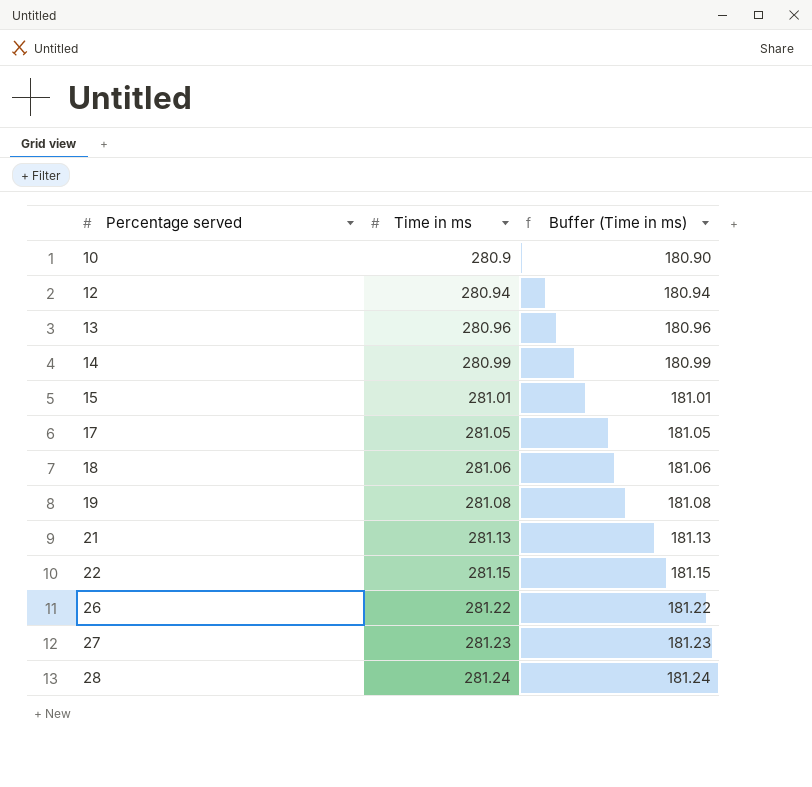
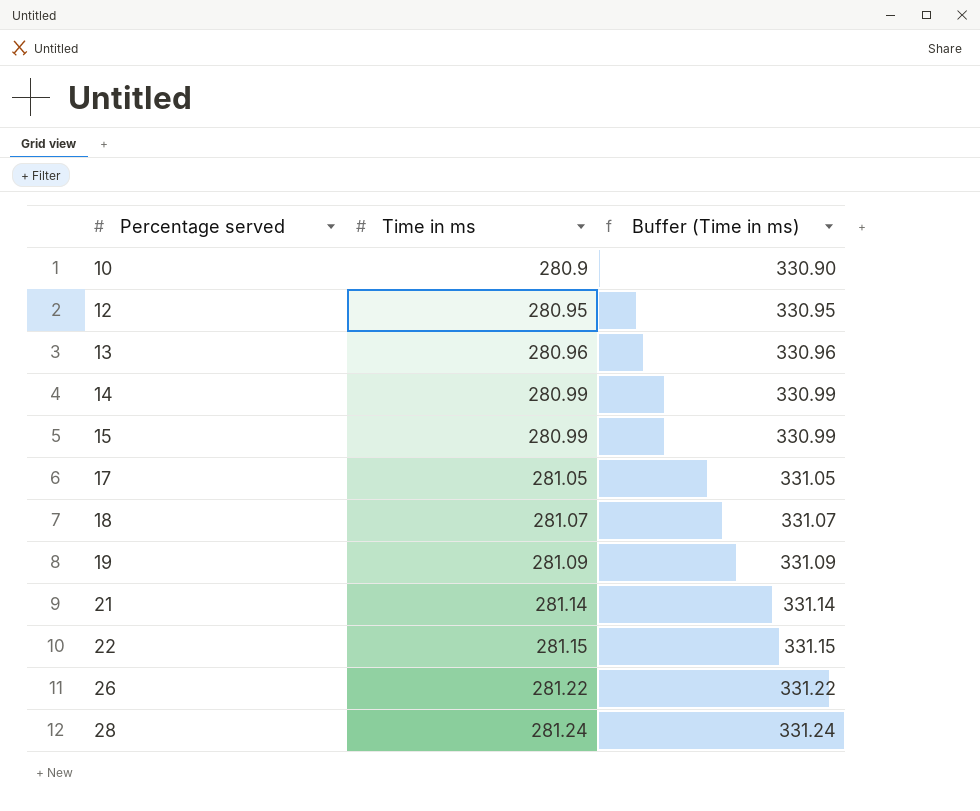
column Buffer (Time in ms) | formula: [Time in ms] - 100 -> [Time in ms] + 50
row 27: 281.23 | 181.23 -> none
12 | Time in ms: 280.94 -> 280.95
15 | Time in ms: 281.01 -> 280.99
18 | Time in ms: 281.06 -> 281.07
19 | Time in ms: 281.08 -> 281.09
21 | Time in ms: 281.13 -> 281.14

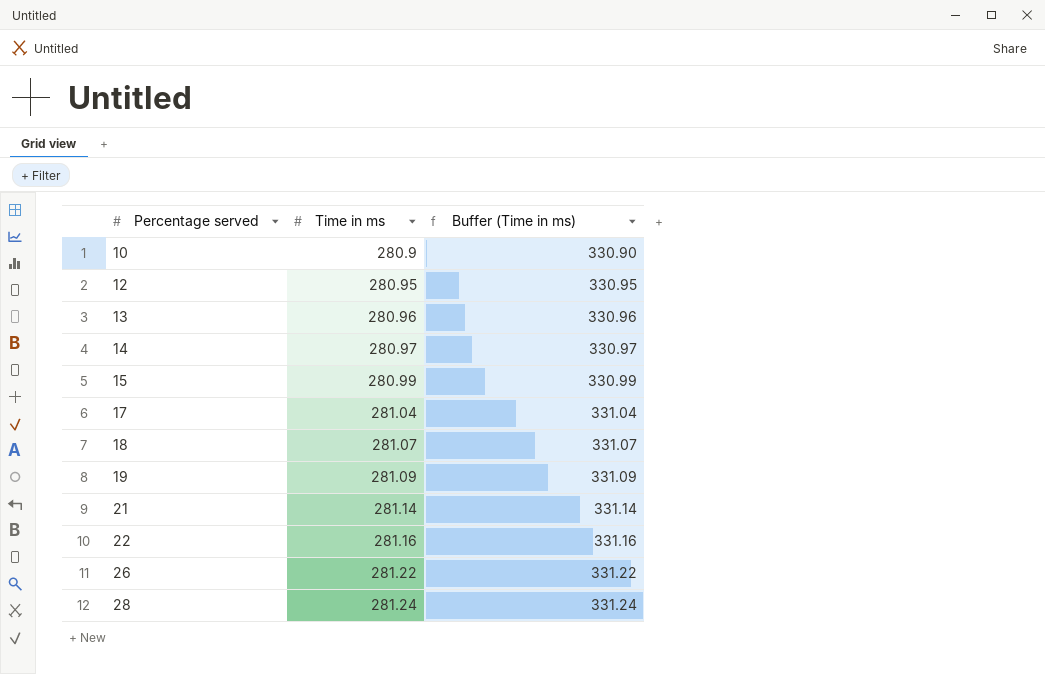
14 | Time in ms: 280.99 -> 280.97
14 | Buffer (Time in ms): 330.99 -> 330.97
17 | Time in ms: 281.05 -> 281.04
17 | Buffer (Time in ms): 331.05 -> 331.04
22 | Time in ms: 281.15 -> 281.16
22 | Buffer (Time in ms): 331.15 -> 331.16

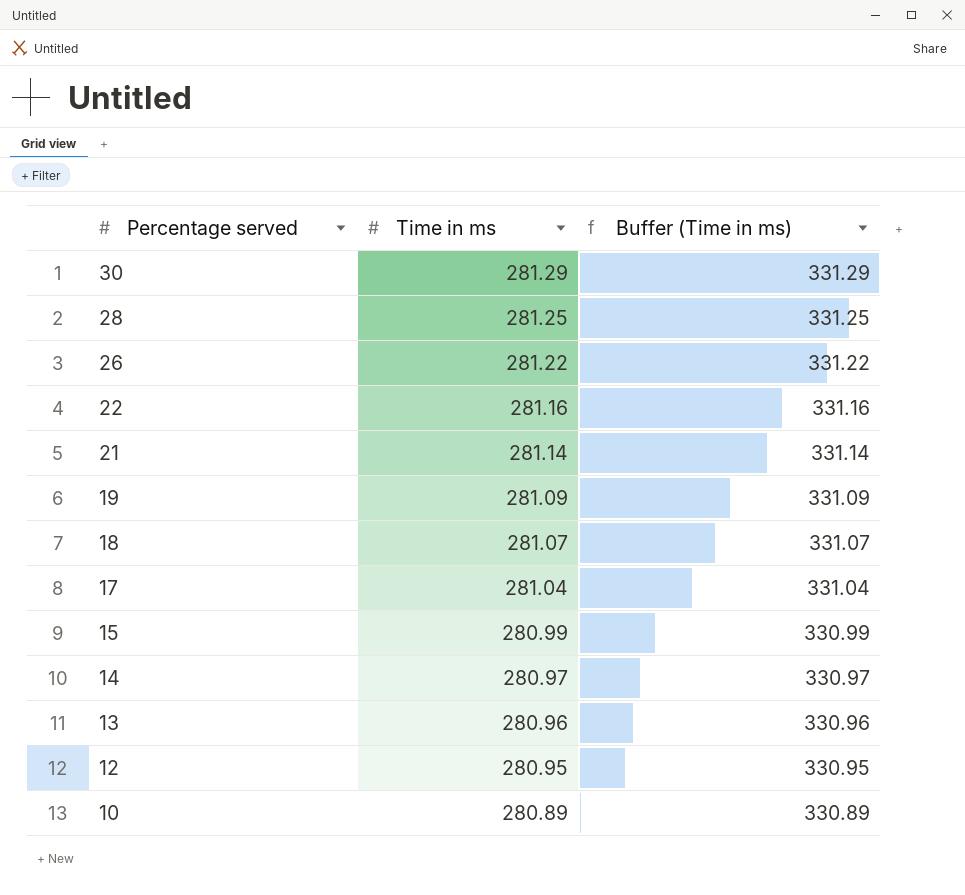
row order: Percentage served ascending -> Percentage served descending
row 30: none -> 281.29 | 331.29
28 | Time in ms: 281.24 -> 281.25
28 | Buffer (Time in ms): 331.24 -> 331.25
10 | Time in ms: 280.9 -> 280.89
10 | Buffer (Time in ms): 330.90 -> 330.89

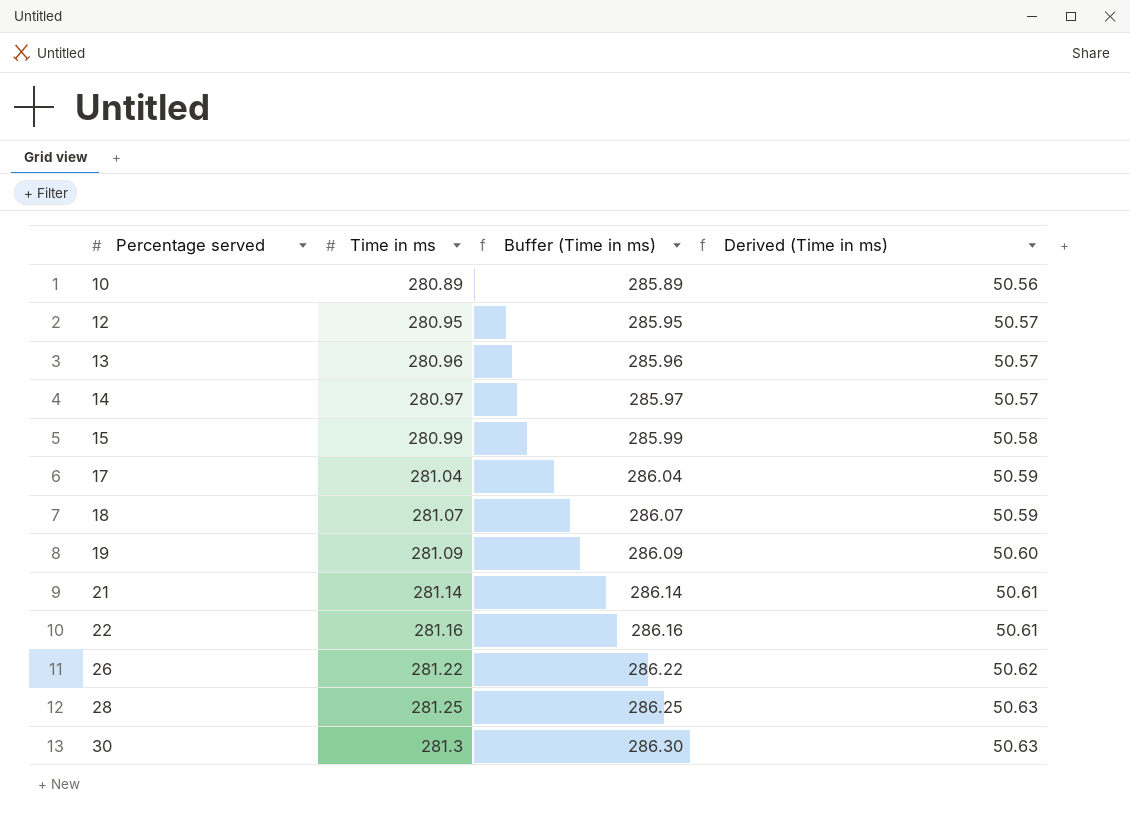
row order: Percentage served descending -> Percentage served ascending
column Buffer (Time in ms) | formula: [Time in ms] + 50 -> [Time in ms] + 5
column Derived (Time in ms) | formula: none -> [Time in ms] * 0.18
30 | Time in ms: 281.29 -> 281.3

